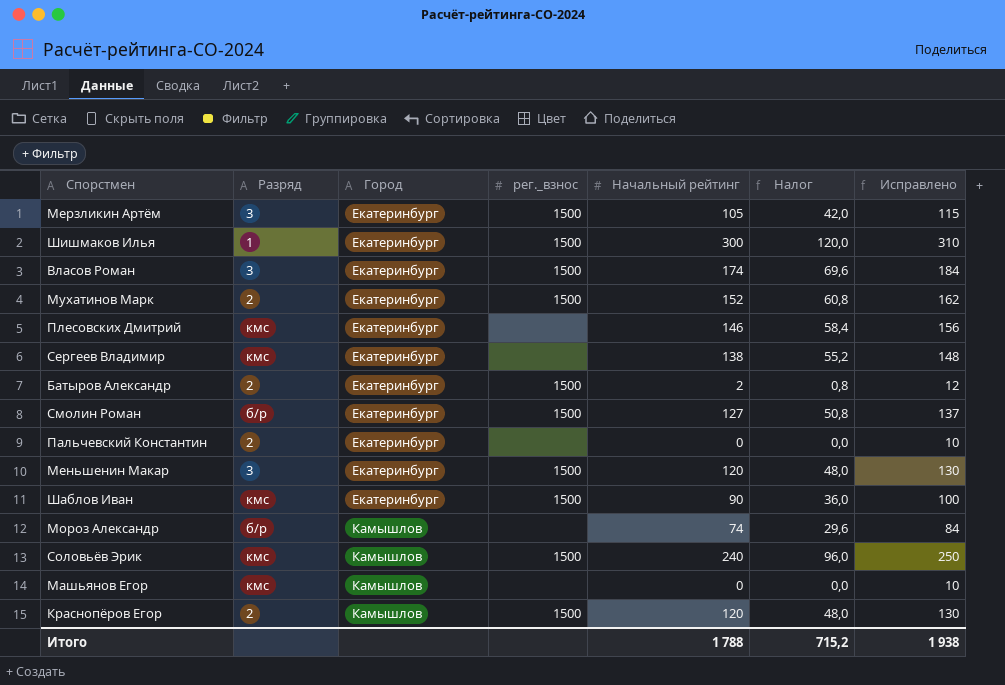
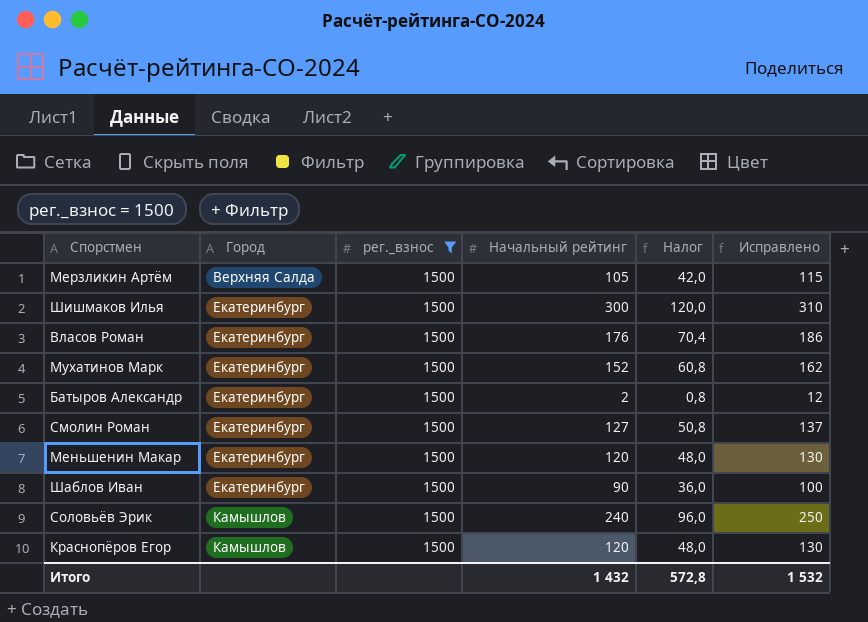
filter: none -> рег._взнос = 1500
column Разряд | position: 2 -> none
Мерзликин Артём | Город: Екатеринбург -> Верхняя Салда
Власов Роман | Начальный рейтинг: 174 -> 176
Власов Роман | Налог: 69,6 -> 70,4
Власов Роман | Исправлено: 184 -> 186
Итого | Начальный рейтинг: 1 788 -> 1 432
Итого | Налог: 715,2 -> 572,8
Итого | Исправлено: 1 938 -> 1 532

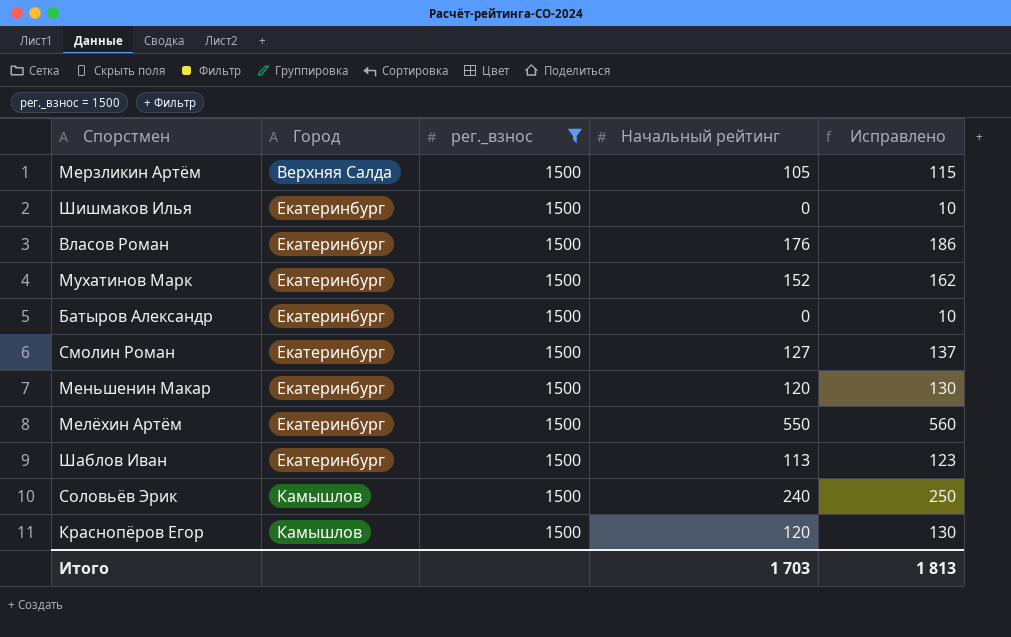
column Налог | formula: [Начальный рейтинг] * 0,4 -> none
Шишмаков Илья | Начальный рейтинг: 300 -> 0
Шишмаков Илья | Исправлено: 310 -> 10
Батыров Александр | Начальный рейтинг: 2 -> 0
Батыров Александр | Исправлено: 12 -> 10
row Мелёхин Артём: none -> Екатеринбург | 1500 | 550 | 560
Шаблов Иван | Начальный рейтинг: 90 -> 113
Шаблов Иван | Исправлено: 100 -> 123
Итого | Начальный рейтинг: 1 432 -> 1 703
Итого | Исправлено: 1 532 -> 1 813

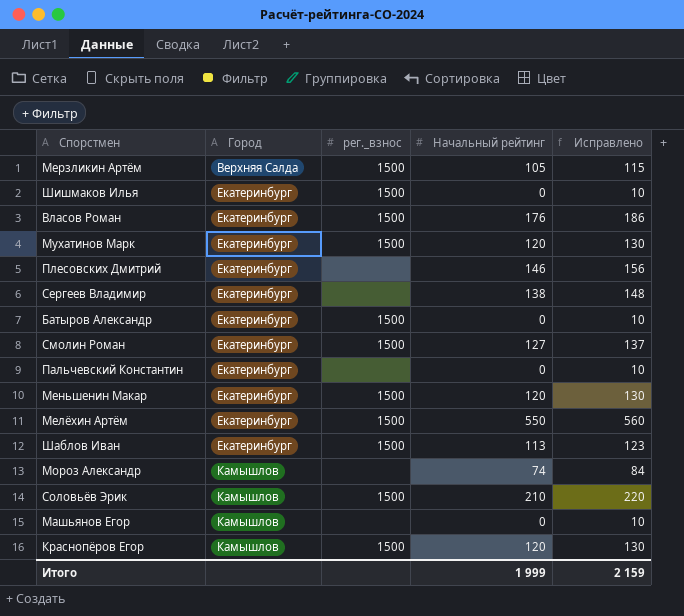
filter: рег._взнос = 1500 -> none
Мухатинов Марк | Начальный рейтинг: 152 -> 120
Мухатинов Марк | Исправлено: 162 -> 130
Соловьёв Эрик | Начальный рейтинг: 240 -> 210
Соловьёв Эрик | Исправлено: 250 -> 220
Итого | Начальный рейтинг: 1 703 -> 1 999
Итого | Исправлено: 1 813 -> 2 159

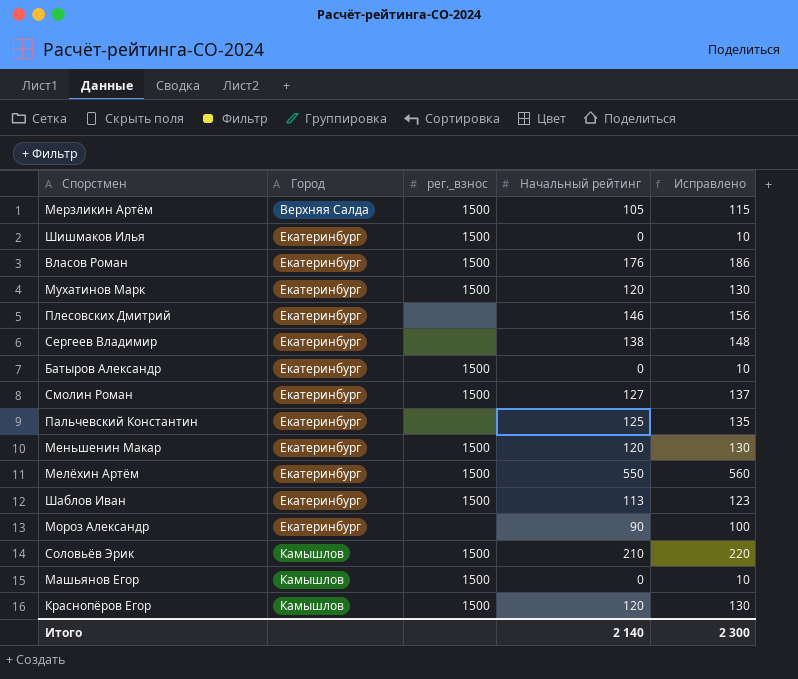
Пальчевский Константин | Начальный рейтинг: 0 -> 125
Пальчевский Константин | Исправлено: 10 -> 135
Мороз Александр | Город: Камышлов -> Екатеринбург
Мороз Александр | Начальный рейтинг: 74 -> 90
Мороз Александр | Исправлено: 84 -> 100
Машьянов Егор | рег._взнос: none -> 1500
Итого | Начальный рейтинг: 1 999 -> 2 140
Итого | Исправлено: 2 159 -> 2 300

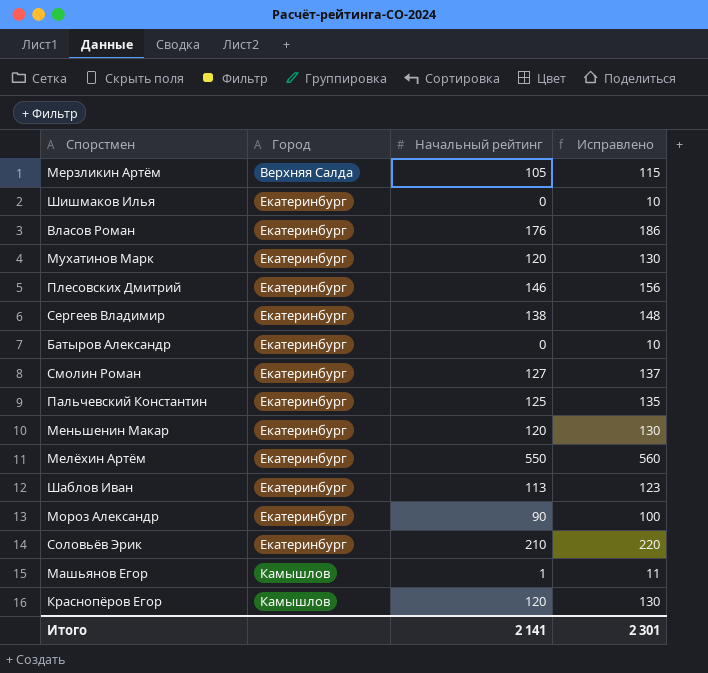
column рег._взнос | position: 3 -> none
Соловьёв Эрик | Город: Камышлов -> Екатеринбург
Машьянов Егор | Начальный рейтинг: 0 -> 1
Машьянов Егор | Исправлено: 10 -> 11
Итого | Начальный рейтинг: 2 140 -> 2 141
Итого | Исправлено: 2 300 -> 2 301

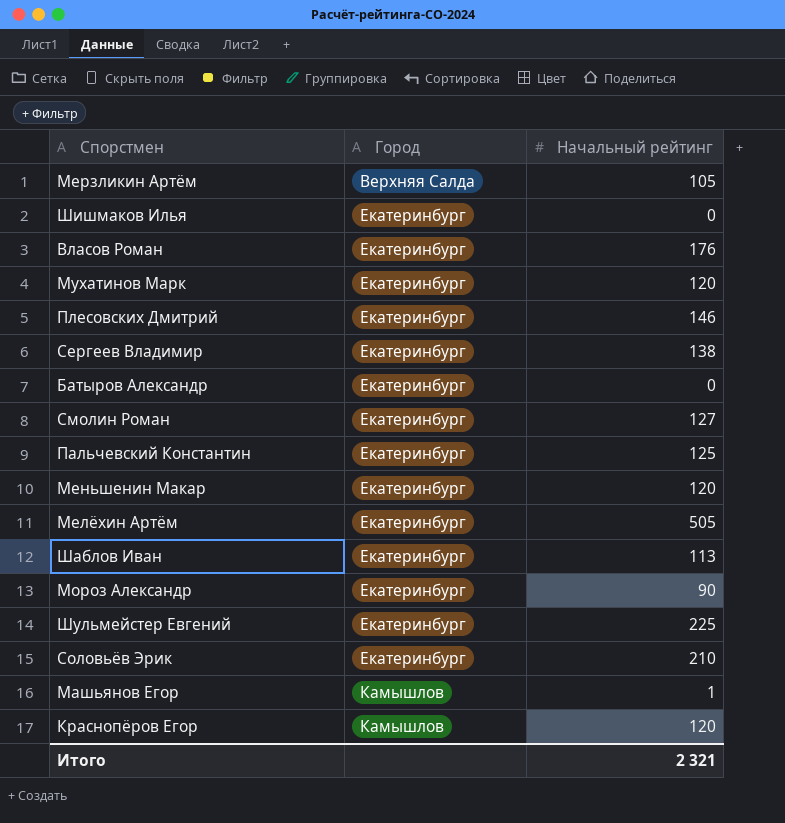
column Исправлено | formula: [Начальный рейтинг] + 10 -> none
Мелёхин Артём | Начальный рейтинг: 550 -> 505
row Шульмейстер Евгений: none -> Екатеринбург | 225
Итого | Начальный рейтинг: 2 141 -> 2 321

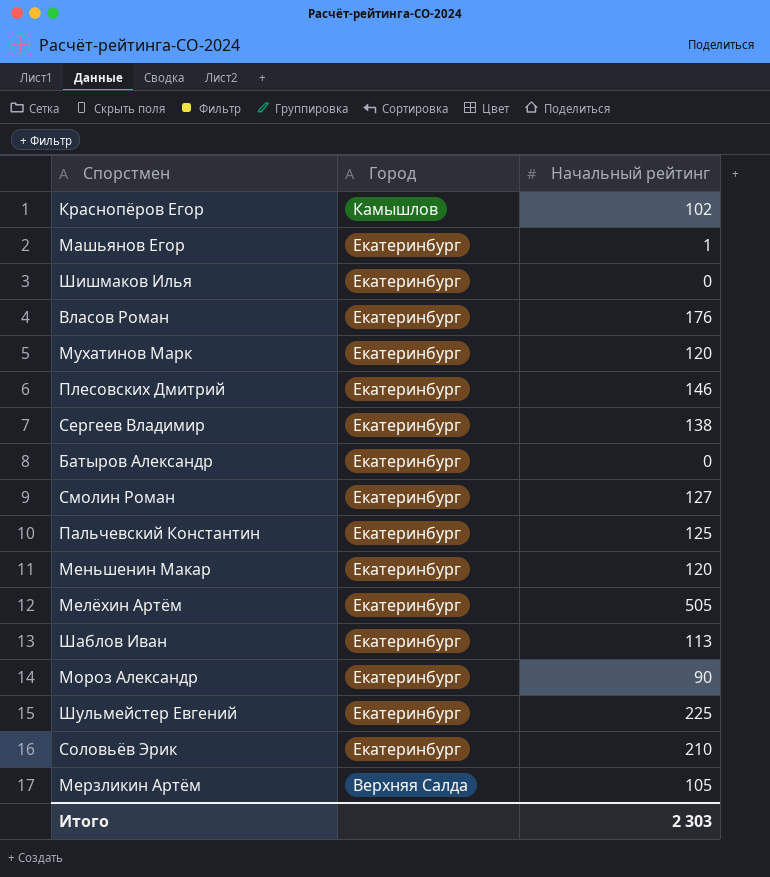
row order: Город ascending -> Город descending
Краснопёров Егор | Начальный рейтинг: 120 -> 102
Машьянов Егор | Город: Камышлов -> Екатеринбург
Итого | Начальный рейтинг: 2 321 -> 2 303

